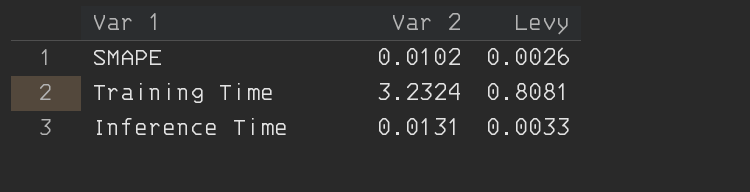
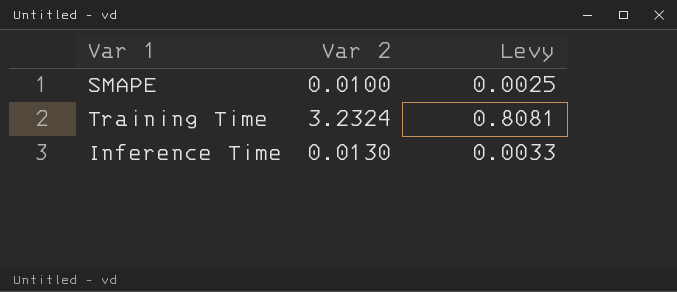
SMAPE | Var 2: 0.0102 -> 0.0100
SMAPE | Levy: 0.0026 -> 0.0025
Inference Time | Var 2: 0.0131 -> 0.0130

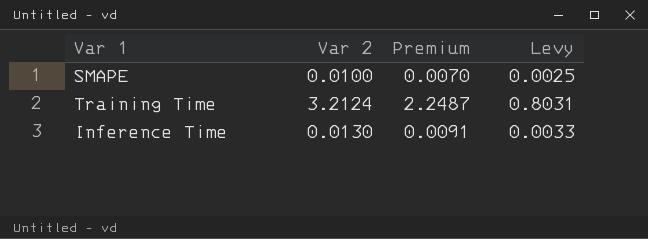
column Premium | formula: none -> [Var 2] * 0.7
Training Time | Var 2: 3.2324 -> 3.2124
Training Time | Levy: 0.8081 -> 0.8031

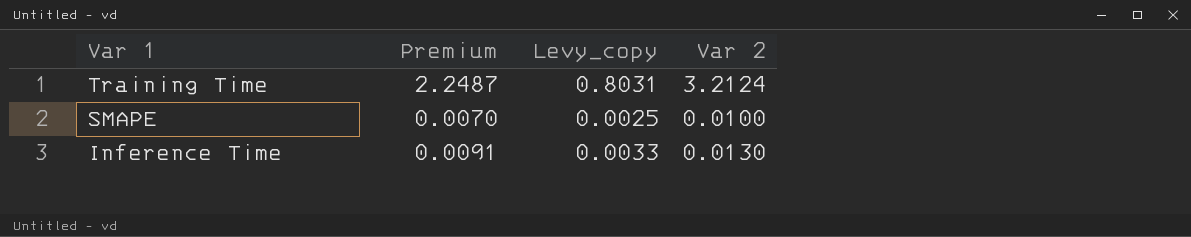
row order: none -> Var 1 descending
column name: Levy -> Levy_copy
column Var 2 | position: 2 -> 4

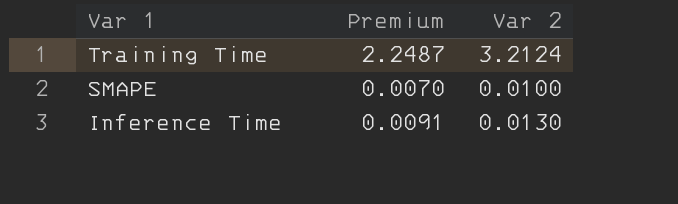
column Levy_copy | formula: [Var 2] * 0.25 -> none

